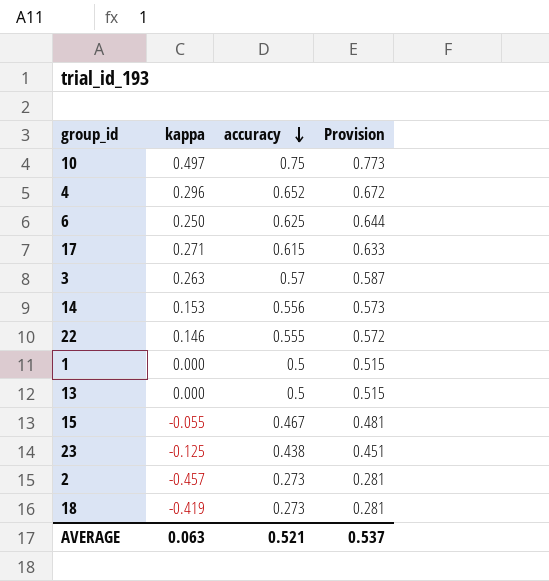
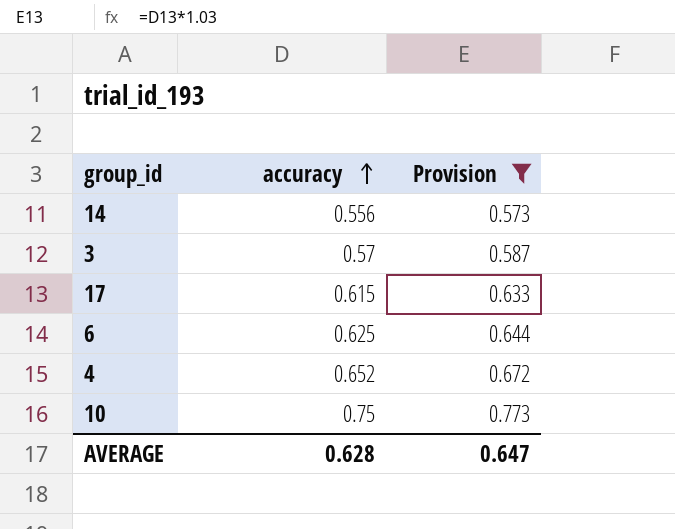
filter: none -> Provision >= 0.573
row order: accuracy descending -> accuracy ascending
column kappa | position: 2 -> none
AVERAGE | accuracy: 0.521 -> 0.628
AVERAGE | Provision: 0.537 -> 0.647

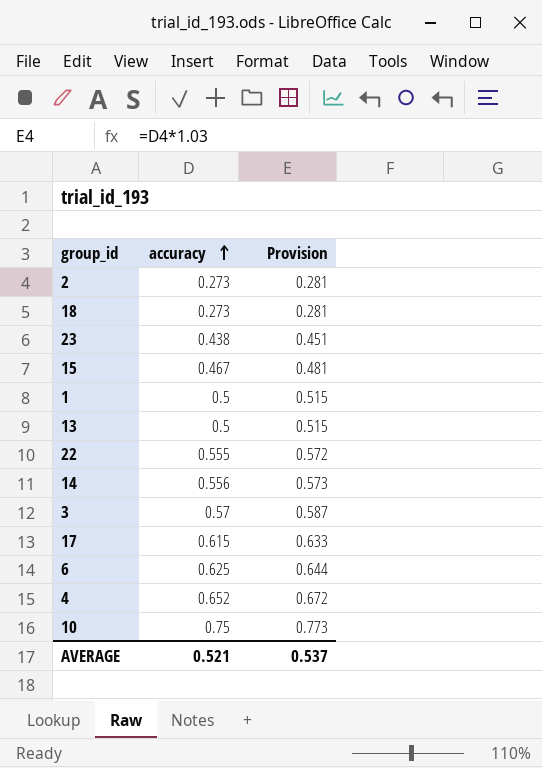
filter: Provision >= 0.573 -> none
AVERAGE | accuracy: 0.628 -> 0.521
AVERAGE | Provision: 0.647 -> 0.537

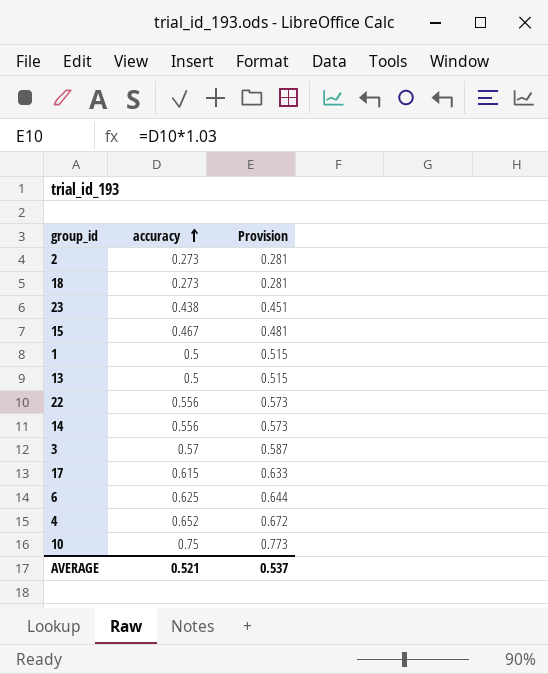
22 | accuracy: 0.555 -> 0.556
22 | Provision: 0.572 -> 0.573

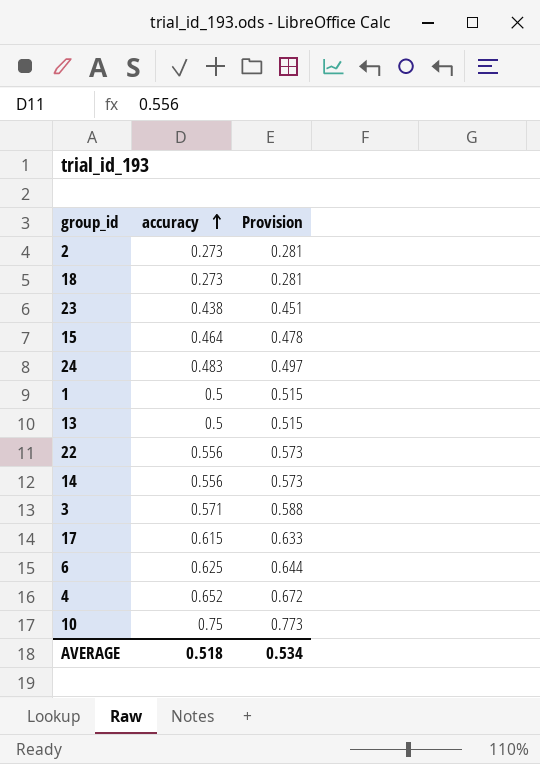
15 | accuracy: 0.467 -> 0.464
15 | Provision: 0.481 -> 0.478
row 24: none -> 0.483 | 0.497
3 | accuracy: 0.57 -> 0.571
3 | Provision: 0.587 -> 0.588
AVERAGE | accuracy: 0.521 -> 0.518
AVERAGE | Provision: 0.537 -> 0.534

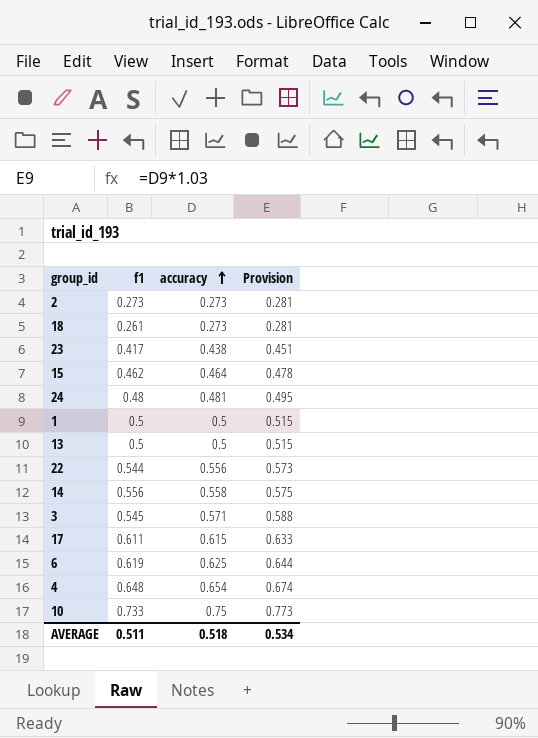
column f1 | position: none -> 2
24 | accuracy: 0.483 -> 0.481
24 | Provision: 0.497 -> 0.495
14 | accuracy: 0.556 -> 0.558
14 | Provision: 0.573 -> 0.575
4 | accuracy: 0.652 -> 0.654
4 | Provision: 0.672 -> 0.674

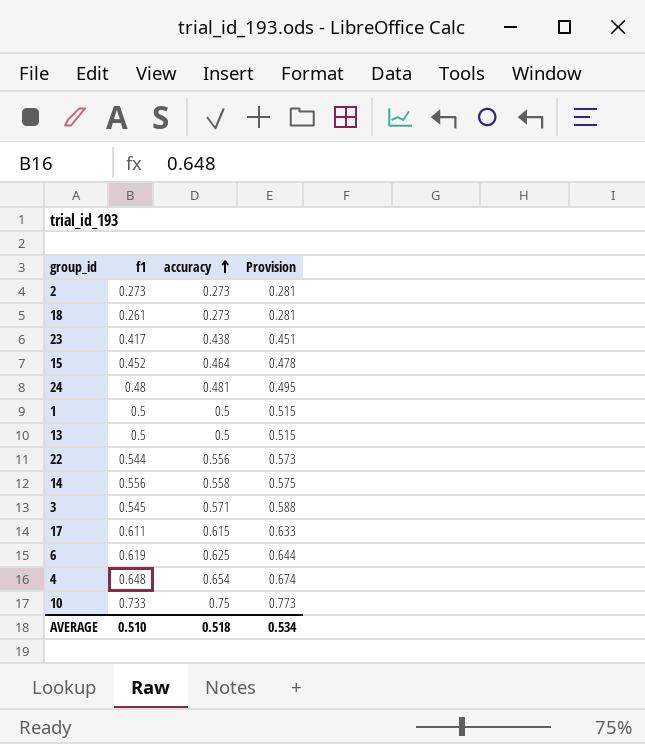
15 | f1: 0.462 -> 0.452
AVERAGE | f1: 0.511 -> 0.510

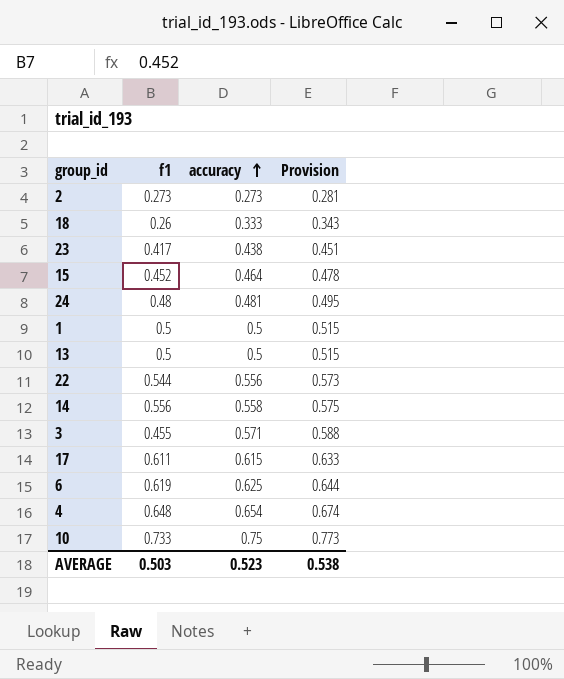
18 | f1: 0.261 -> 0.26
18 | accuracy: 0.273 -> 0.333
18 | Provision: 0.281 -> 0.343
3 | f1: 0.545 -> 0.455
AVERAGE | f1: 0.510 -> 0.503
AVERAGE | accuracy: 0.518 -> 0.523
AVERAGE | Provision: 0.534 -> 0.538

